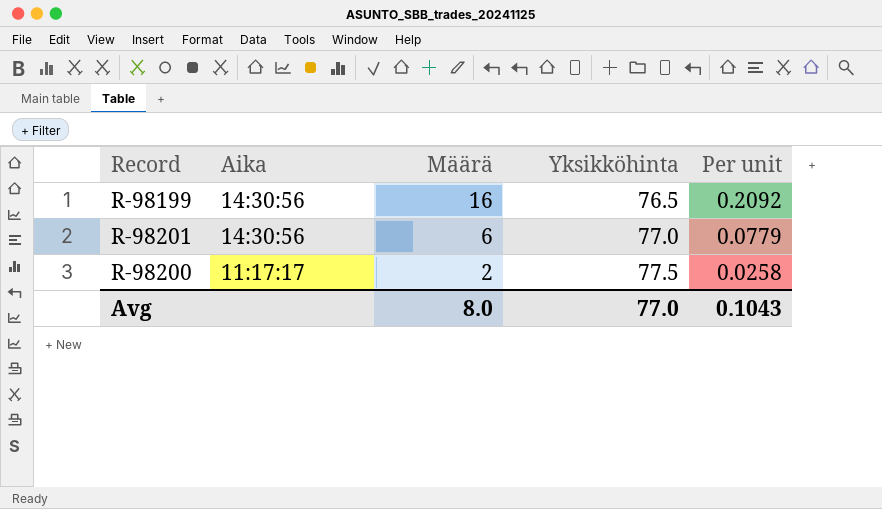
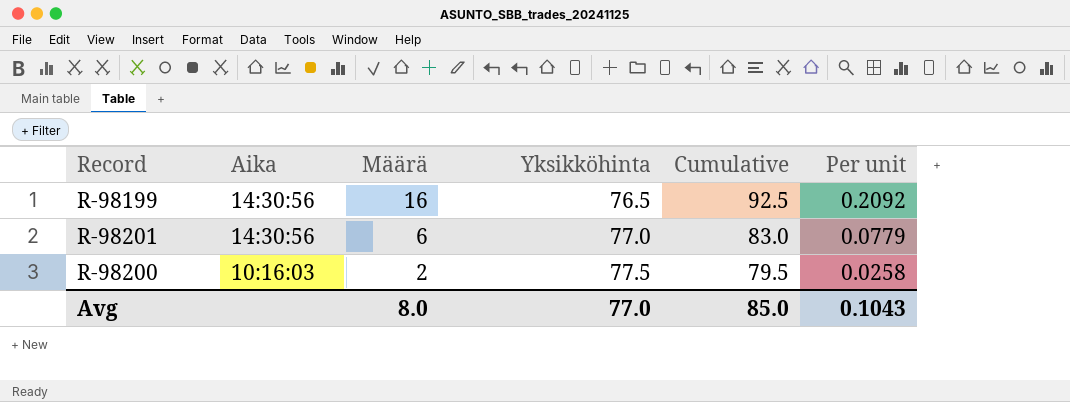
column Cumulative | formula: none -> [Määrä] + [Yksikköhinta]
R-98200 | Aika: 11:17:17 -> 10:16:03

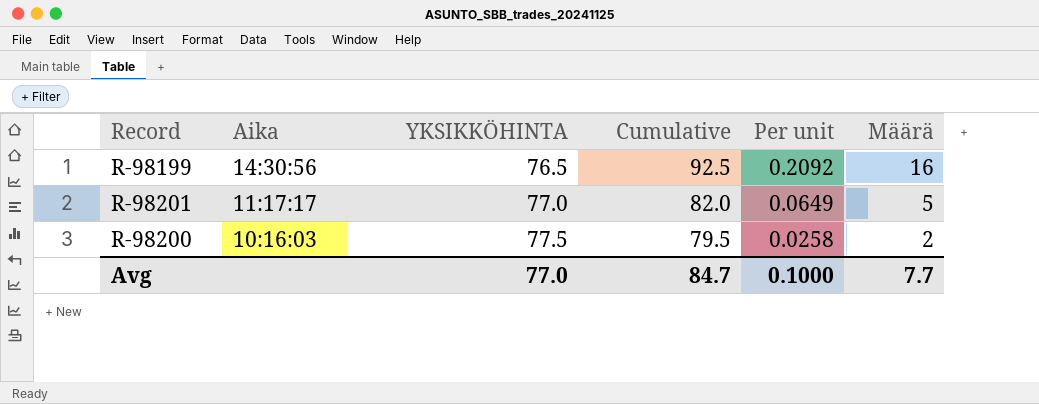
column name: Yksikköhinta -> YKSIKKÖHINTA
column Määrä | position: 3 -> 6
R-98201 | Aika: 14:30:56 -> 11:17:17
R-98201 | Cumulative: 83.0 -> 82.0
R-98201 | Per unit: 0.0779 -> 0.0649
R-98201 | Määrä: 6 -> 5
Avg | Cumulative: 85.0 -> 84.7
Avg | Per unit: 0.1043 -> 0.1000
Avg | Määrä: 8.0 -> 7.7

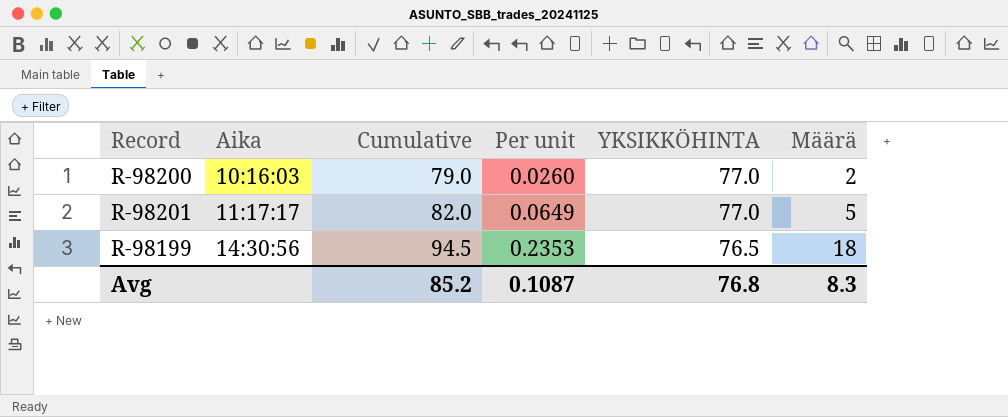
row order: Aika descending -> Aika ascending
column YKSIKKÖHINTA | position: 3 -> 5
R-98200 | Cumulative: 79.5 -> 79.0
R-98200 | Per unit: 0.0258 -> 0.0260
R-98200 | YKSIKKÖHINTA: 77.5 -> 77.0
R-98199 | Cumulative: 92.5 -> 94.5
R-98199 | Per unit: 0.2092 -> 0.2353
R-98199 | Määrä: 16 -> 18
Avg | Cumulative: 84.7 -> 85.2
Avg | Per unit: 0.1000 -> 0.1087
Avg | YKSIKKÖHINTA: 77.0 -> 76.8
Avg | Määrä: 7.7 -> 8.3

